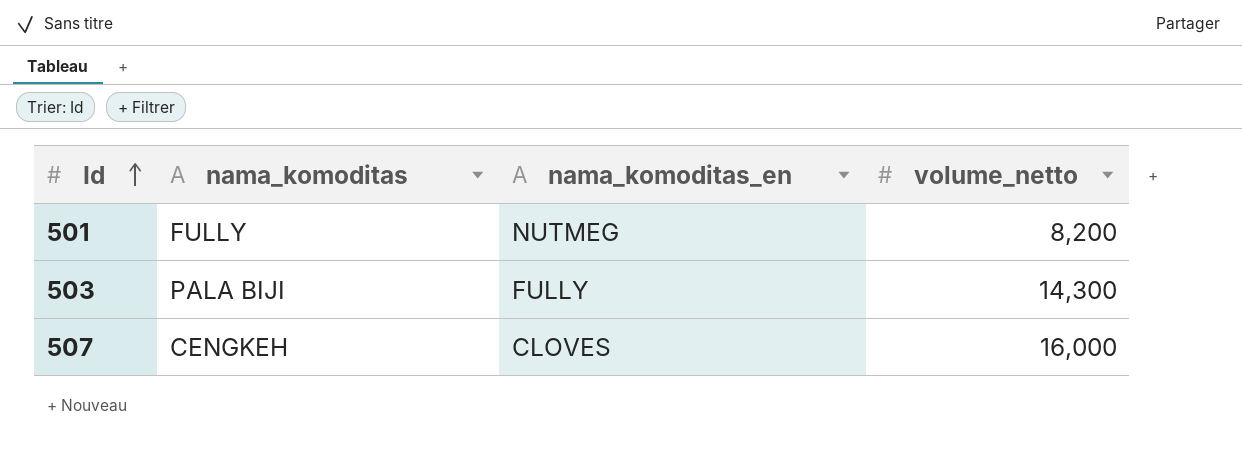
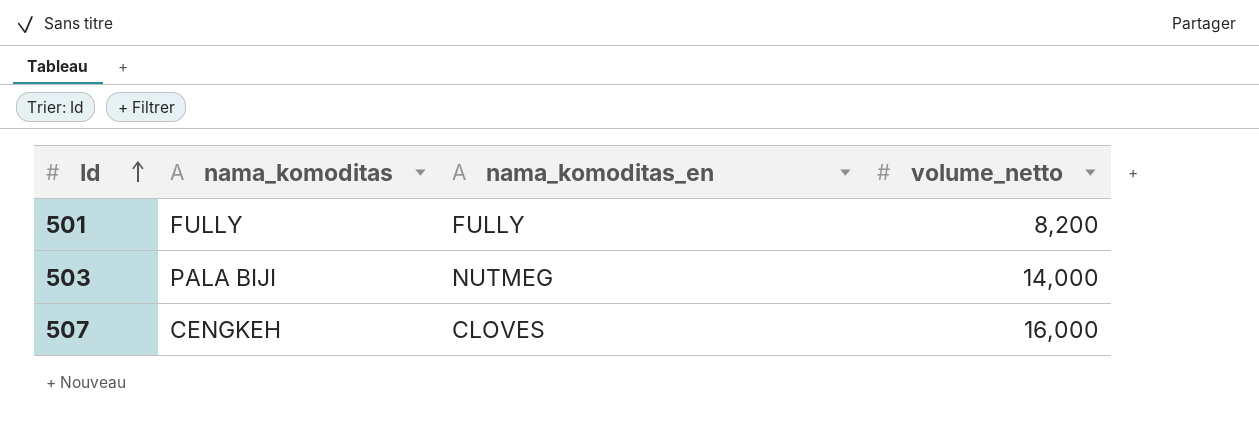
501 | nama_komoditas_en: NUTMEG -> FULLY
503 | nama_komoditas_en: FULLY -> NUTMEG
503 | volume_netto: 14,300 -> 14,000

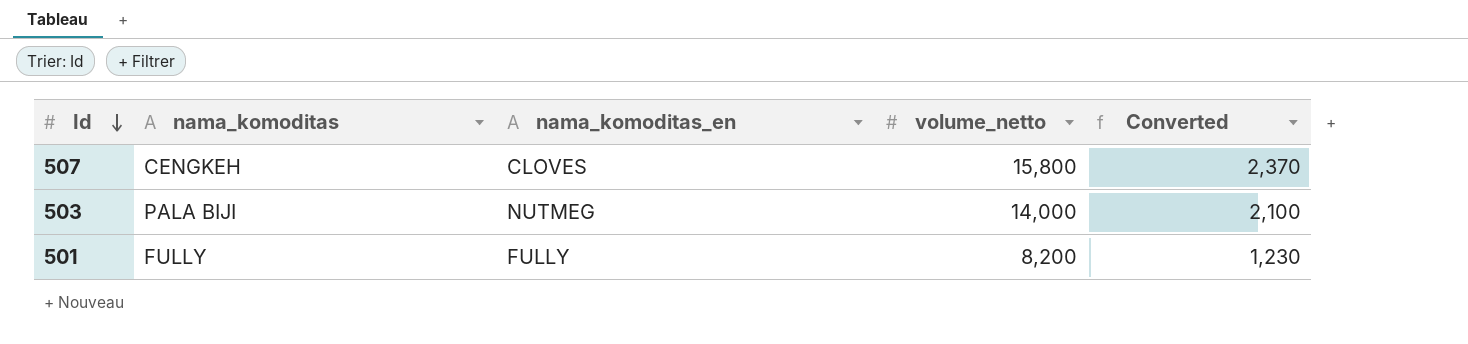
row order: Id ascending -> Id descending
column Converted | formula: none -> [volume_netto] * 0.15
507 | volume_netto: 16,000 -> 15,800

